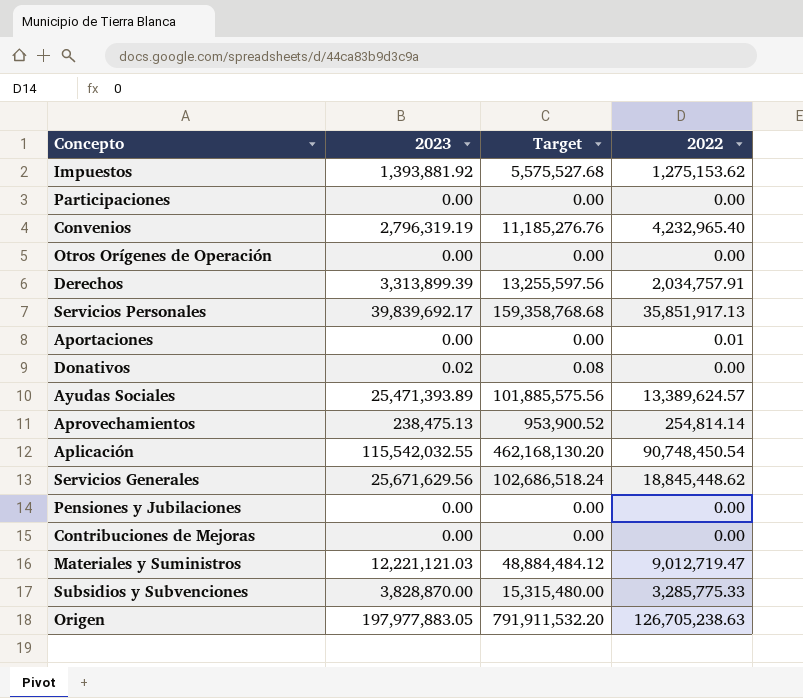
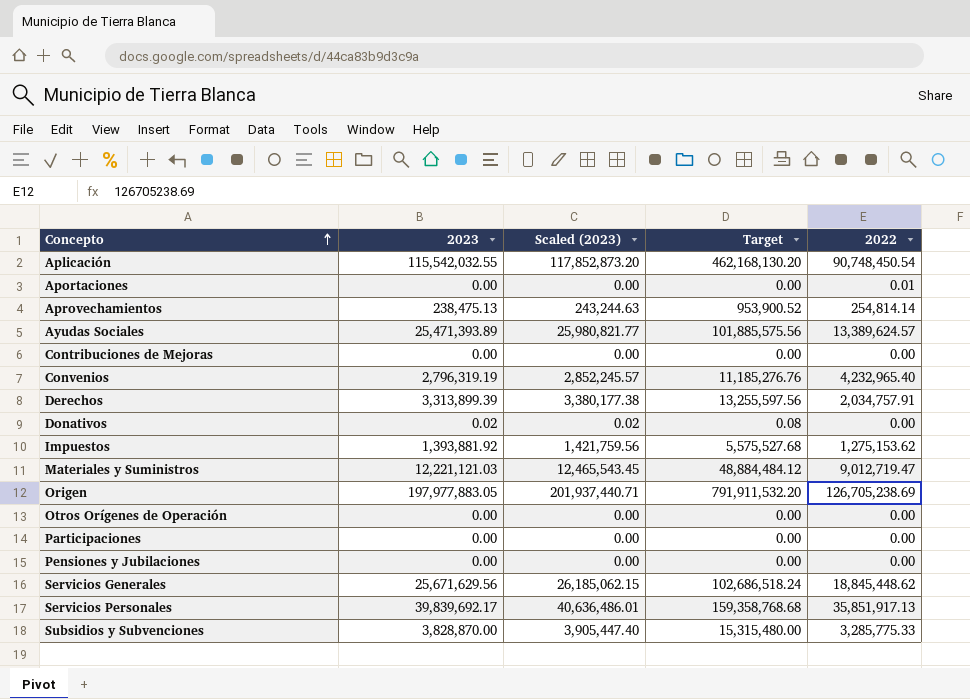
row order: none -> Concepto ascending
column Scaled (2023) | formula: none -> [2023] * 1.02
Origen | 2022: 126,705,238.63 -> 126,705,238.69

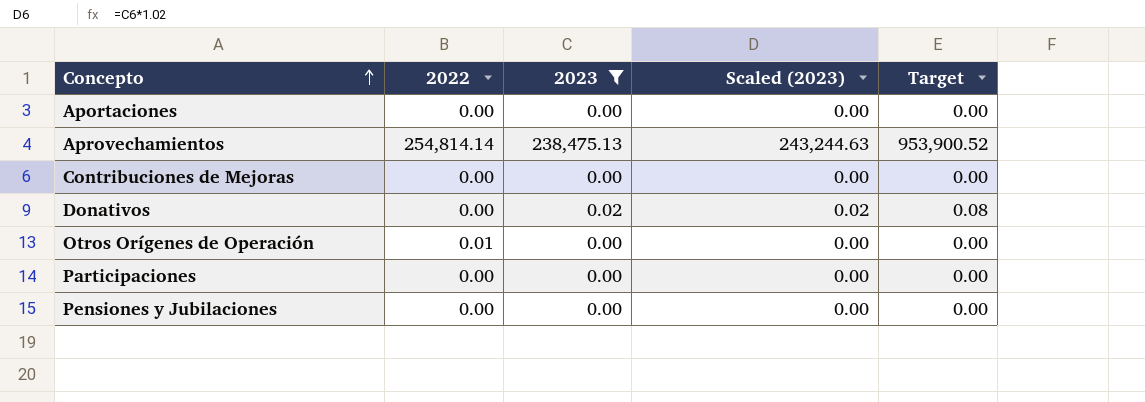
filter: none -> 2023 <= 238,475.13
column 2022 | position: 5 -> 2
Aportaciones | 2022: 0.01 -> 0.00
Otros Orígenes de Operación | 2022: 0.00 -> 0.01

